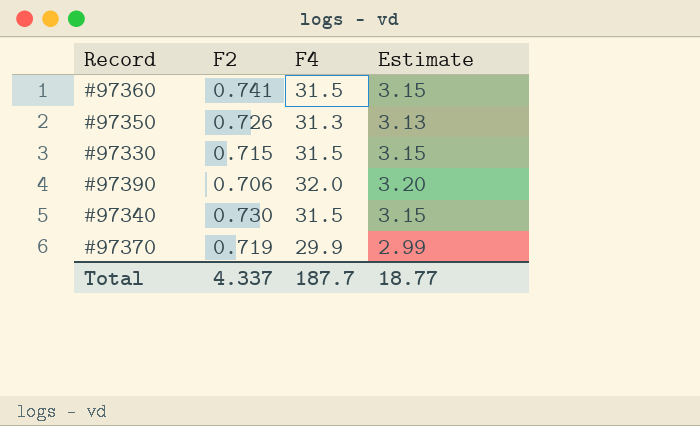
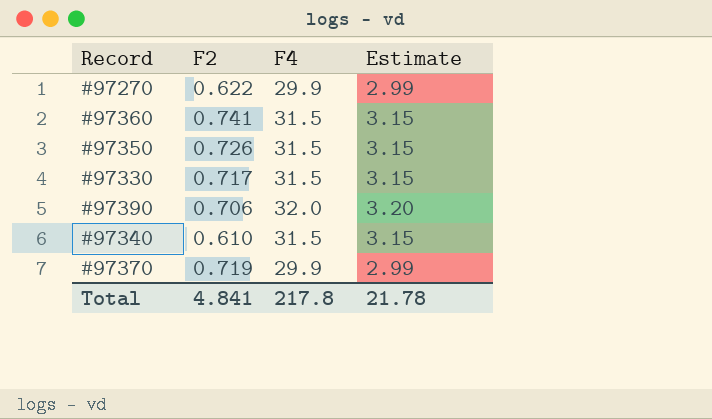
row #97270: none -> 0.622 | 29.9 | 2.99
#97350 | F4: 31.3 -> 31.5
#97350 | Estimate: 3.13 -> 3.15
#97330 | F2: 0.715 -> 0.717
#97340 | F2: 0.730 -> 0.610
Total | F2: 4.337 -> 4.841
Total | F4: 187.7 -> 217.8
Total | Estimate: 18.77 -> 21.78

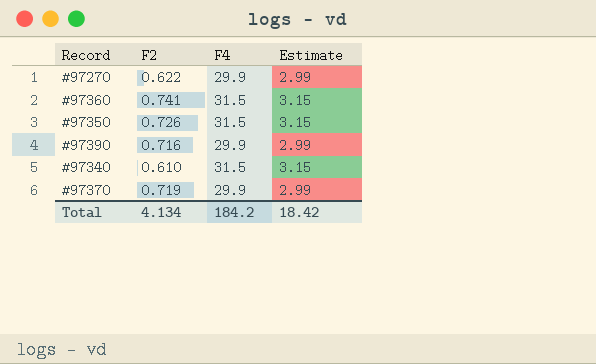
row #97330: 0.717 | 31.5 | 3.15 -> none
#97390 | F2: 0.706 -> 0.716
#97390 | F4: 32.0 -> 29.9
#97390 | Estimate: 3.20 -> 2.99
Total | F2: 4.841 -> 4.134
Total | F4: 217.8 -> 184.2
Total | Estimate: 21.78 -> 18.42

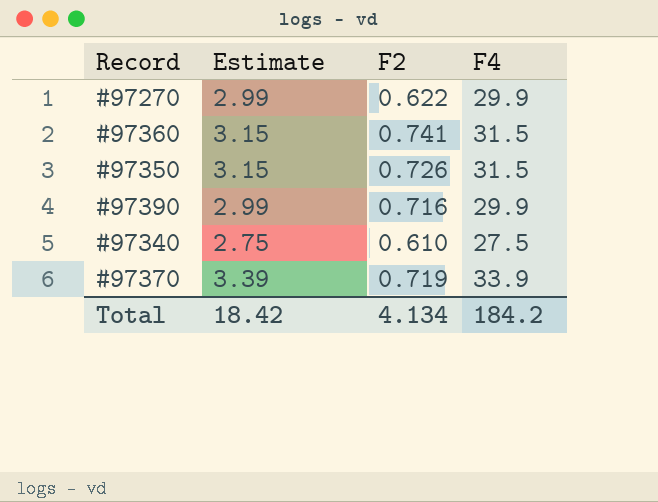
column Estimate | position: 4 -> 2
#97340 | Estimate: 3.15 -> 2.75
#97340 | F4: 31.5 -> 27.5
#97370 | Estimate: 2.99 -> 3.39
#97370 | F4: 29.9 -> 33.9

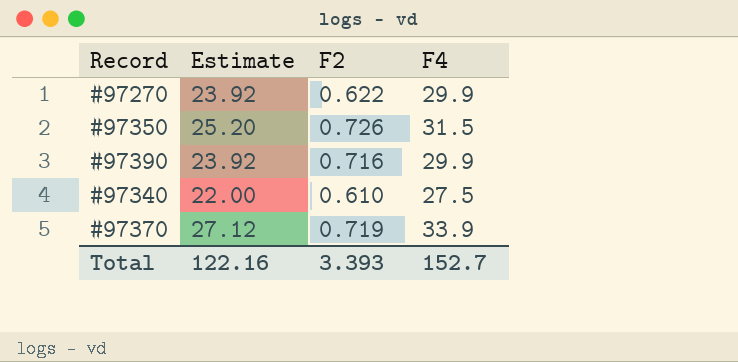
column Estimate | formula: [F4] * 0.1 -> [F4] * 0.8
row #97360: 3.15 | 0.741 | 31.5 -> none
Total | Estimate: 18.42 -> 122.16
Total | F2: 4.134 -> 3.393
Total | F4: 184.2 -> 152.7

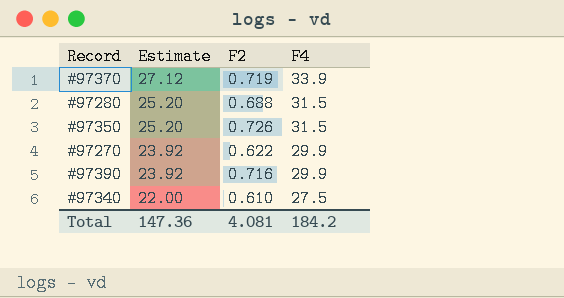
row order: none -> Estimate descending
row #97280: none -> 25.20 | 0.688 | 31.5
Total | Estimate: 122.16 -> 147.36
Total | F2: 3.393 -> 4.081
Total | F4: 152.7 -> 184.2

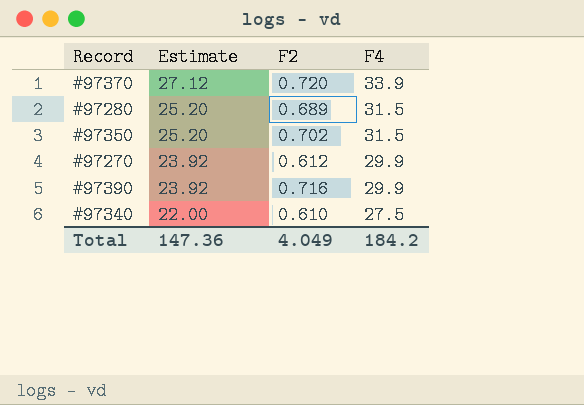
#97370 | F2: 0.719 -> 0.720
#97280 | F2: 0.688 -> 0.689
#97350 | F2: 0.726 -> 0.702
#97270 | F2: 0.622 -> 0.612
Total | F2: 4.081 -> 4.049

